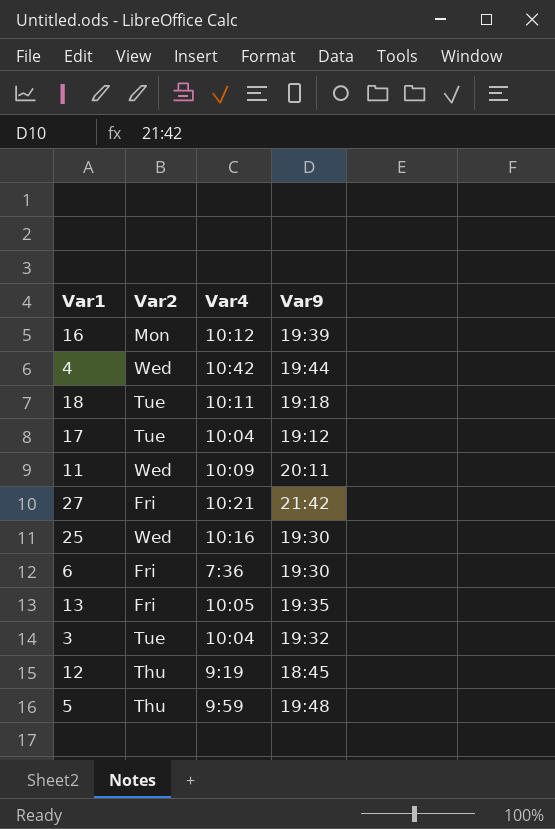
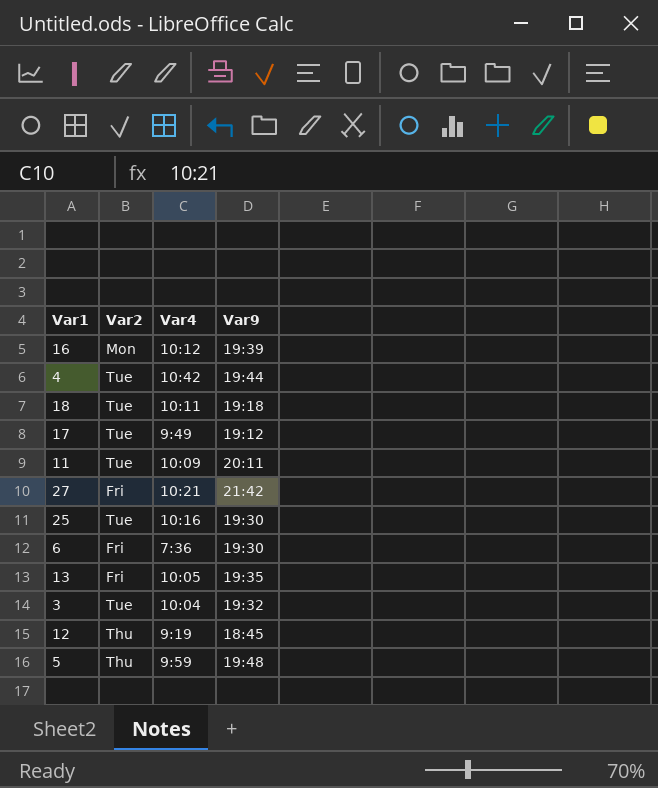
4 | Var2: Wed -> Tue
17 | Var4: 10:04 -> 9:49
11 | Var2: Wed -> Tue
25 | Var2: Wed -> Tue

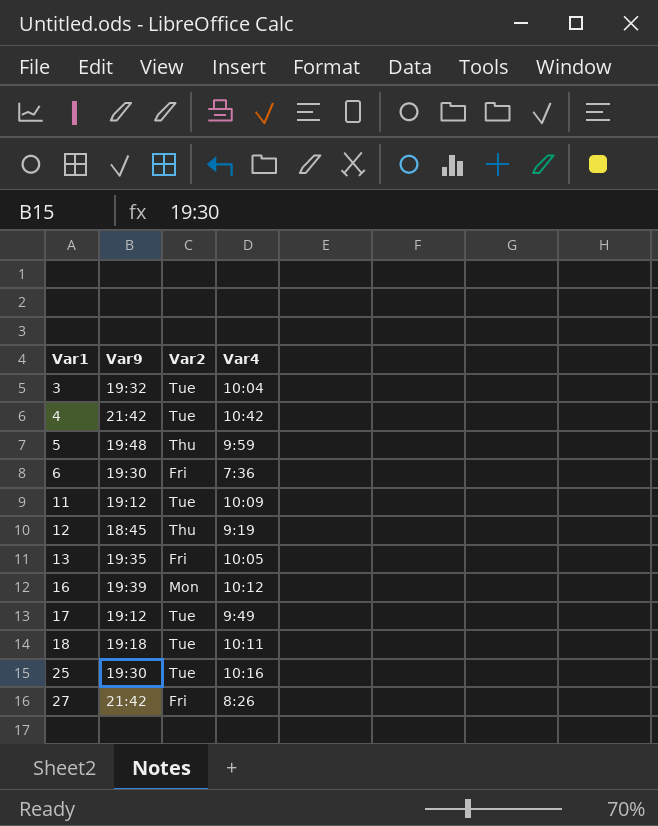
row order: none -> Var1 ascending
column Var9 | position: 4 -> 2
4 | Var9: 19:44 -> 21:42
11 | Var9: 20:11 -> 19:12
27 | Var4: 10:21 -> 8:26

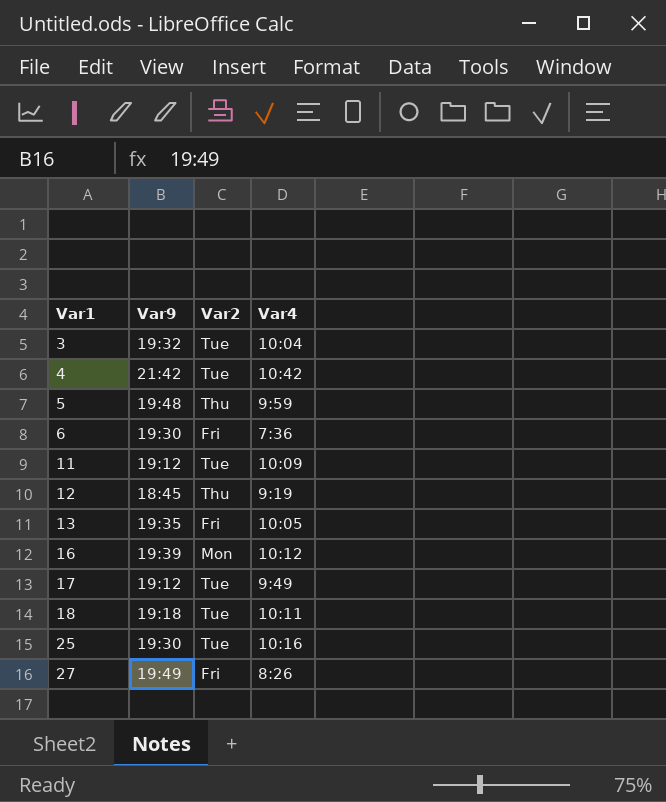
27 | Var9: 21:42 -> 19:49

